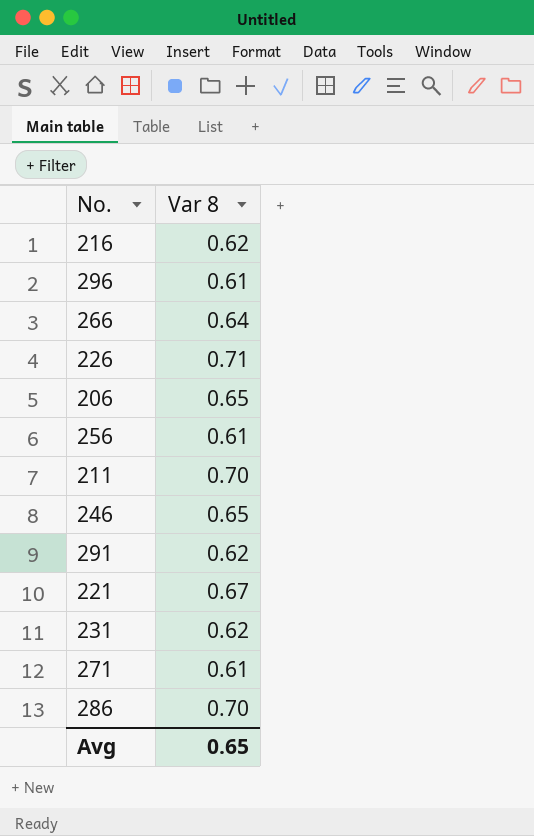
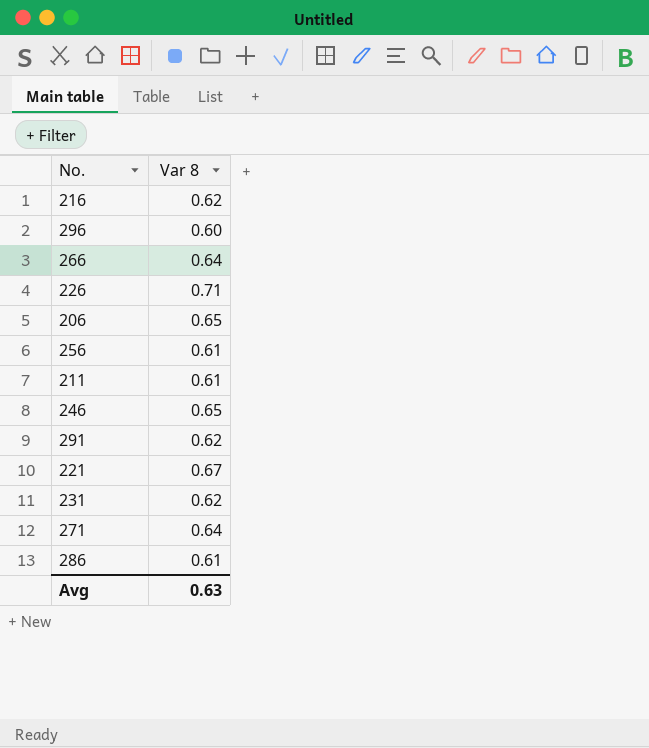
296 | Var 8: 0.61 -> 0.60
211 | Var 8: 0.70 -> 0.61
271 | Var 8: 0.61 -> 0.64
286 | Var 8: 0.70 -> 0.61
Avg | Var 8: 0.65 -> 0.63

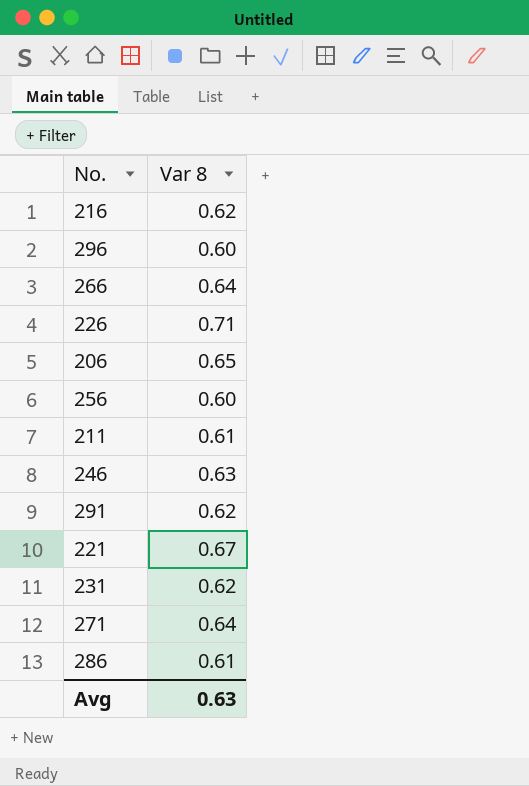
256 | Var 8: 0.61 -> 0.60
246 | Var 8: 0.65 -> 0.63

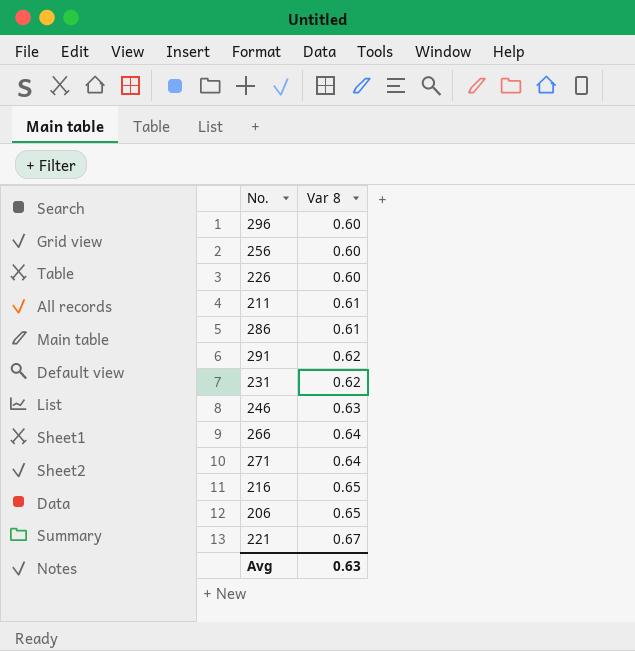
row order: none -> Var 8 ascending
226 | Var 8: 0.71 -> 0.60
216 | Var 8: 0.62 -> 0.65

